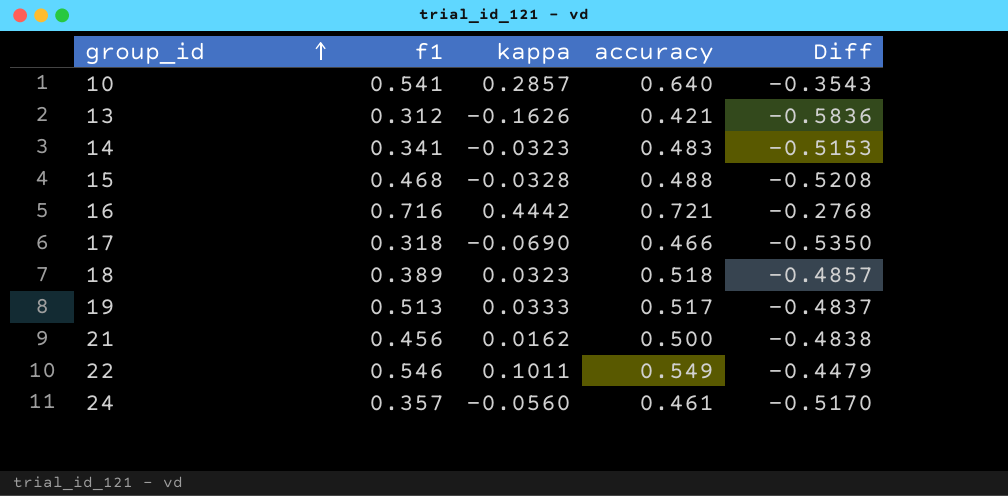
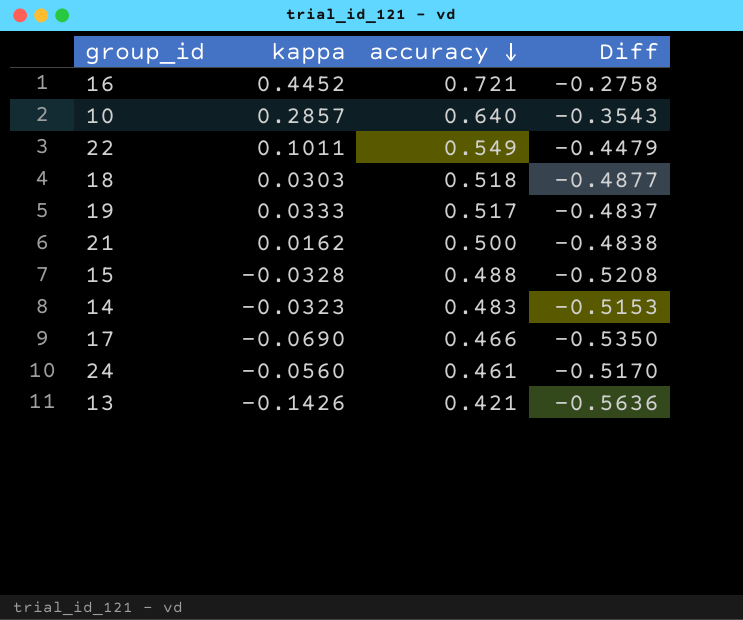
row order: group_id ascending -> accuracy descending
column f1 | position: 2 -> none
16 | kappa: 0.4442 -> 0.4452
16 | Diff: -0.2768 -> -0.2758
18 | kappa: 0.0323 -> 0.0303
18 | Diff: -0.4857 -> -0.4877
13 | kappa: -0.1626 -> -0.1426
13 | Diff: -0.5836 -> -0.5636

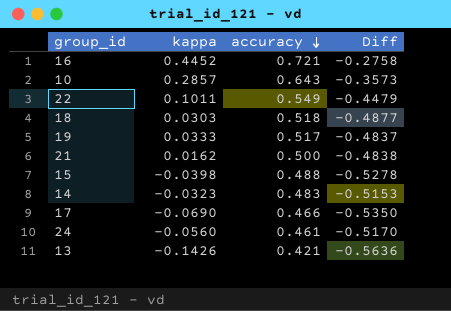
10 | accuracy: 0.640 -> 0.643
10 | Diff: -0.3543 -> -0.3573
15 | kappa: -0.0328 -> -0.0398
15 | Diff: -0.5208 -> -0.5278

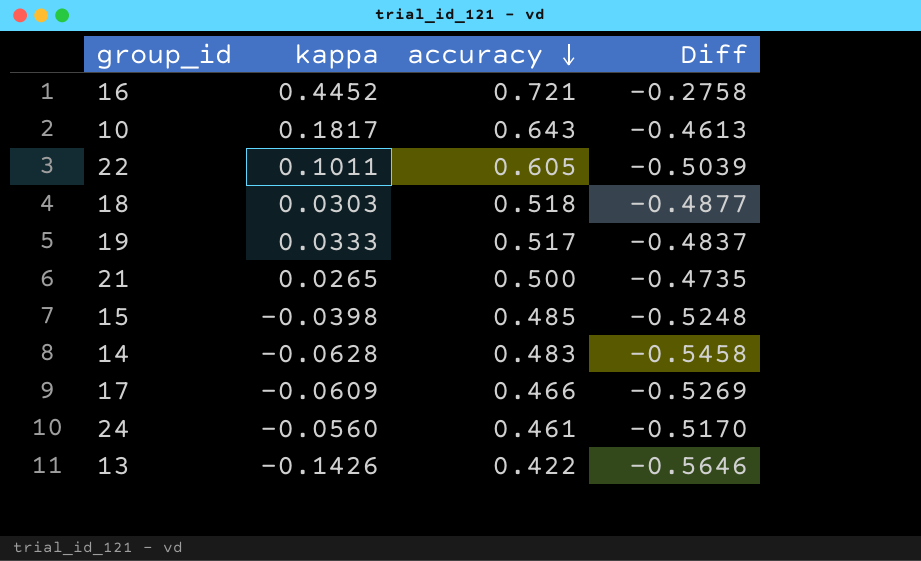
10 | kappa: 0.2857 -> 0.1817
10 | Diff: -0.3573 -> -0.4613
22 | accuracy: 0.549 -> 0.605
22 | Diff: -0.4479 -> -0.5039
21 | kappa: 0.0162 -> 0.0265
21 | Diff: -0.4838 -> -0.4735
15 | accuracy: 0.488 -> 0.485
15 | Diff: -0.5278 -> -0.5248
14 | kappa: -0.0323 -> -0.0628
14 | Diff: -0.5153 -> -0.5458
17 | kappa: -0.0690 -> -0.0609
17 | Diff: -0.5350 -> -0.5269
13 | accuracy: 0.421 -> 0.422
13 | Diff: -0.5636 -> -0.5646

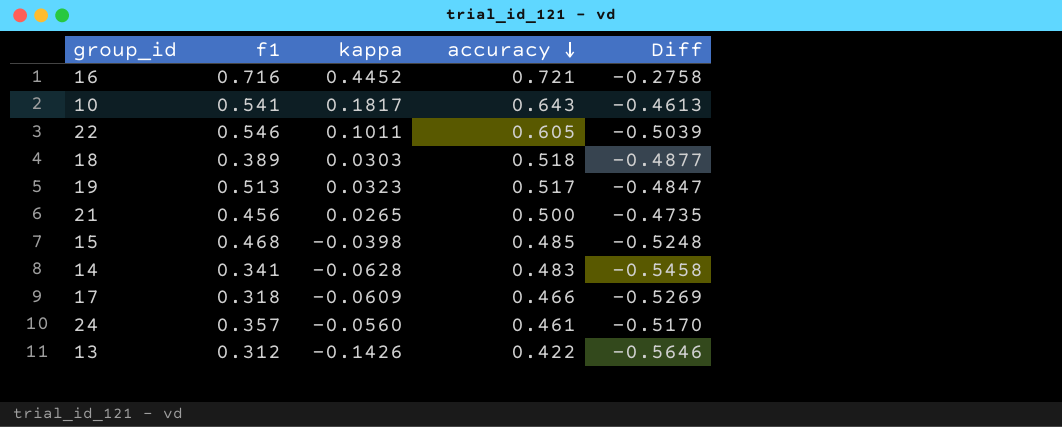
column f1 | position: none -> 2
19 | kappa: 0.0333 -> 0.0323
19 | Diff: -0.4837 -> -0.4847

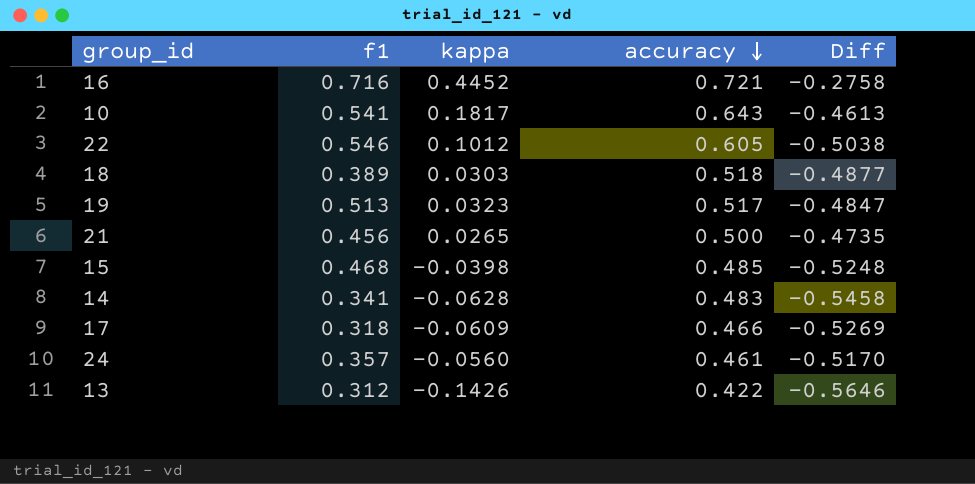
22 | kappa: 0.1011 -> 0.1012
22 | Diff: -0.5039 -> -0.5038

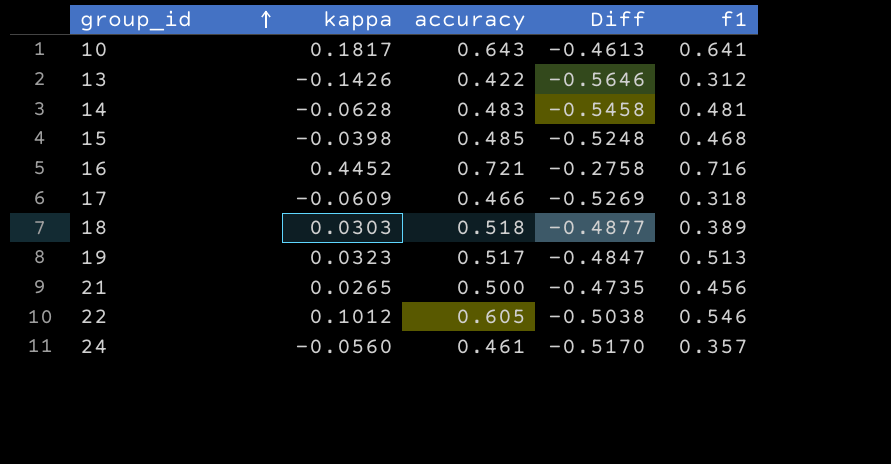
row order: accuracy descending -> group_id ascending
column f1 | position: 2 -> 5
10 | f1: 0.541 -> 0.641
14 | f1: 0.341 -> 0.481

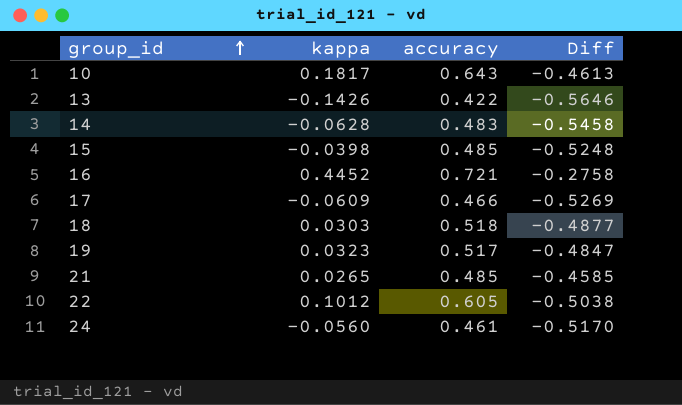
column f1 | position: 5 -> none
21 | accuracy: 0.500 -> 0.485
21 | Diff: -0.4735 -> -0.4585

